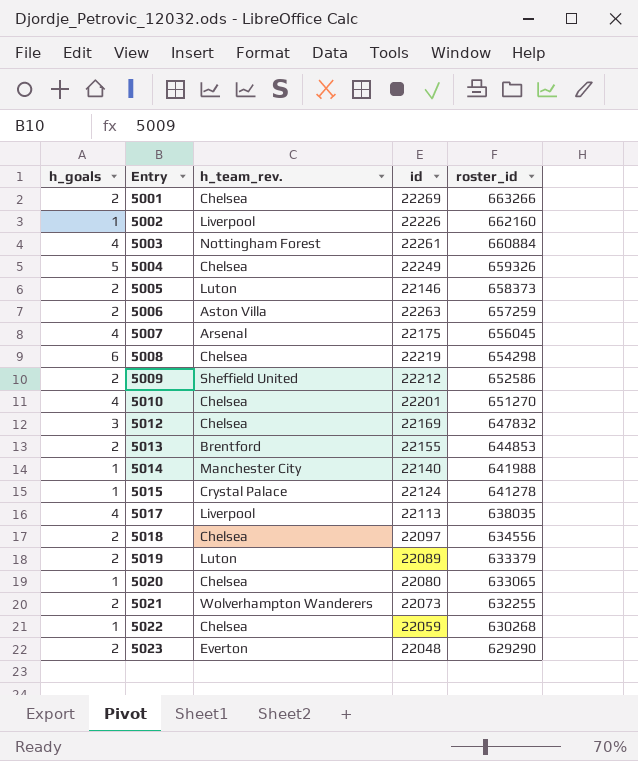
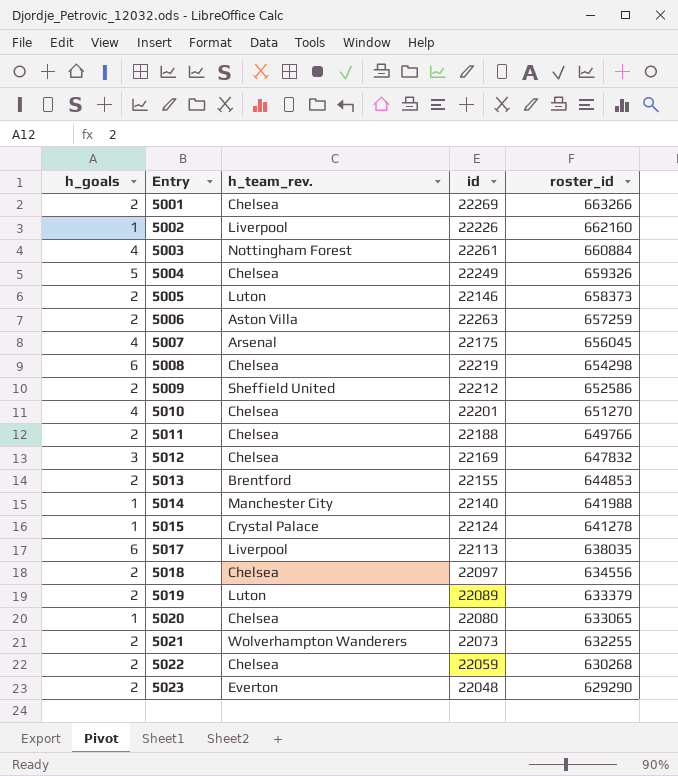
row 5011: none -> 2 | Chelsea | 22188 | 649766
5017 | h_goals: 4 -> 6
5022 | h_goals: 1 -> 2

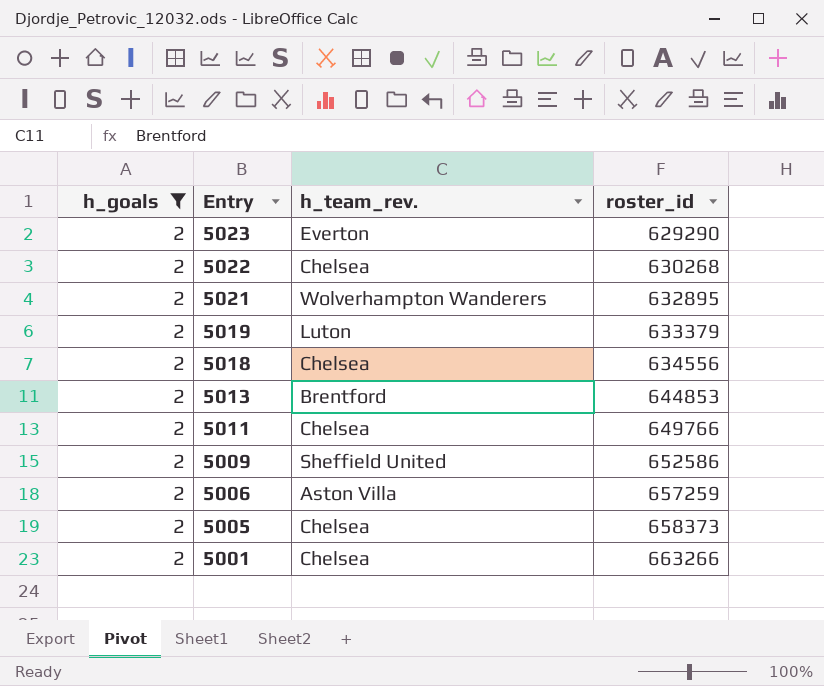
filter: none -> h_goals = 2
row order: Entry ascending -> Entry descending
column id | position: 4 -> none
5021 | roster_id: 632255 -> 632895
5005 | h_team_rev.: Luton -> Chelsea

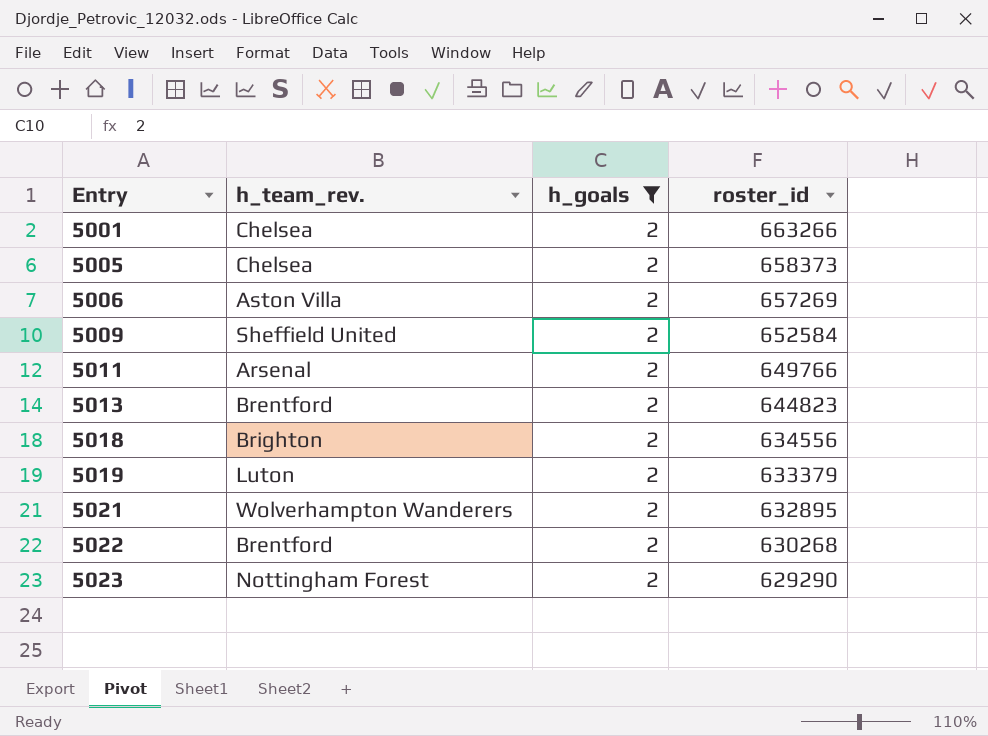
row order: Entry descending -> Entry ascending
column h_goals | position: 1 -> 3
5006 | roster_id: 657259 -> 657269
5009 | roster_id: 652586 -> 652584
5011 | h_team_rev.: Chelsea -> Arsenal
5013 | roster_id: 644853 -> 644823
5018 | h_team_rev.: Chelsea -> Brighton
5022 | h_team_rev.: Chelsea -> Brentford
5023 | h_team_rev.: Everton -> Nottingham Forest

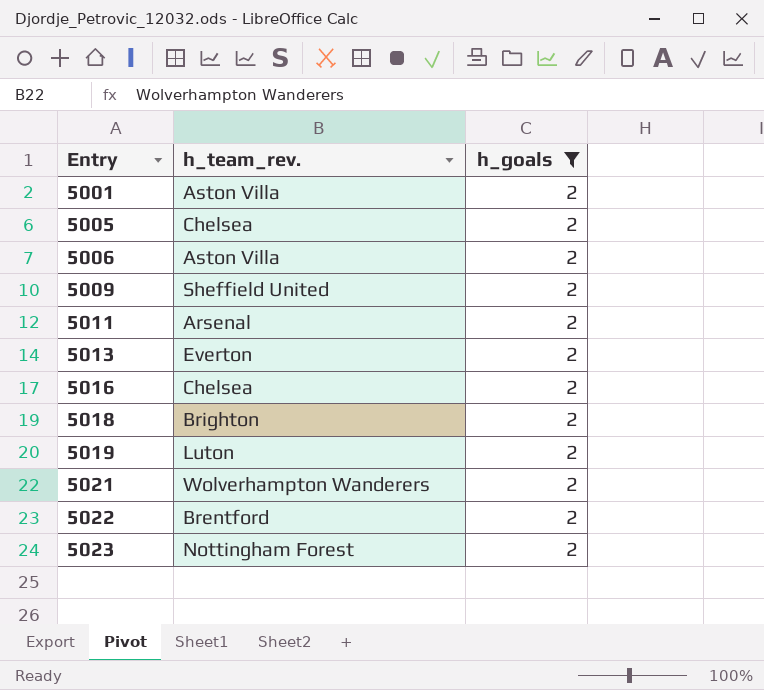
column roster_id | position: 4 -> none
5001 | h_team_rev.: Chelsea -> Aston Villa
5013 | h_team_rev.: Brentford -> Everton
row 5016: none -> Chelsea | 2

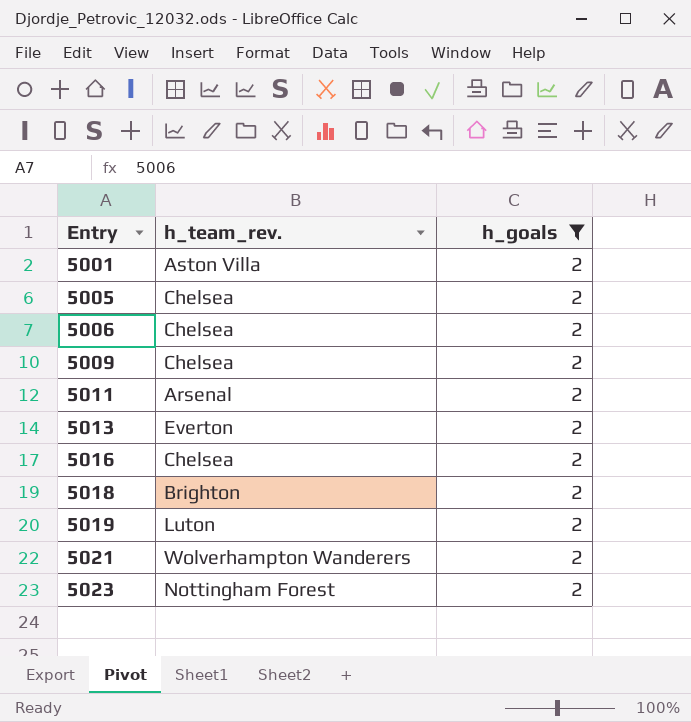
row 5022: Brentford | 2 -> none
5006 | h_team_rev.: Aston Villa -> Chelsea
5009 | h_team_rev.: Sheffield United -> Chelsea

